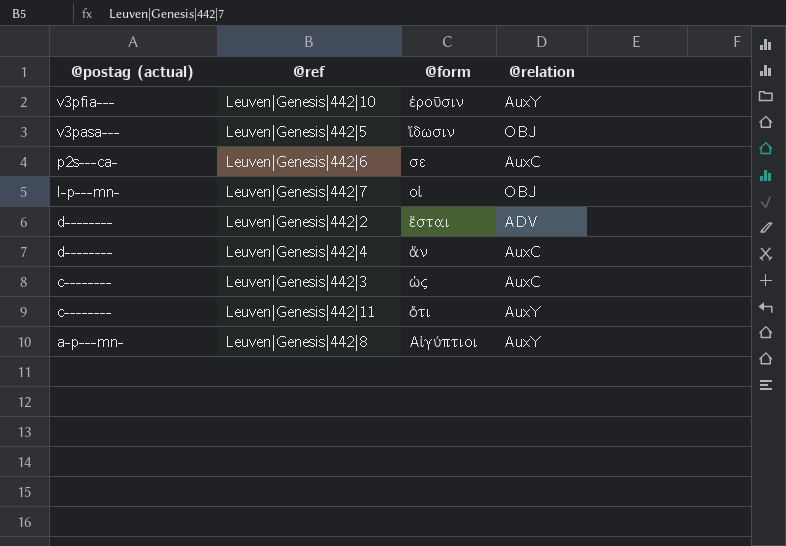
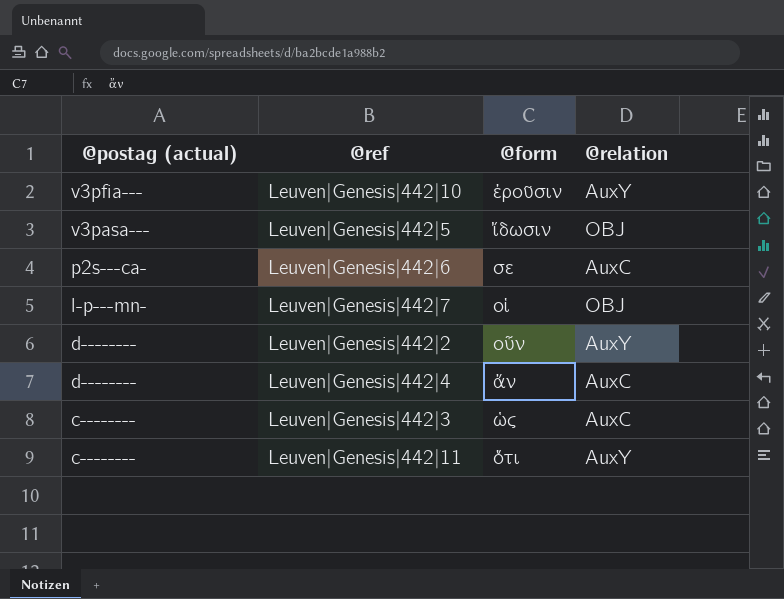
row Leuven|Genesis|442|8: a-p---mn- | Αἰγύπτιοι | AuxY -> none
Leuven|Genesis|442|2 | @form: ἔσται -> οὖν
Leuven|Genesis|442|2 | @relation: ADV -> AuxY

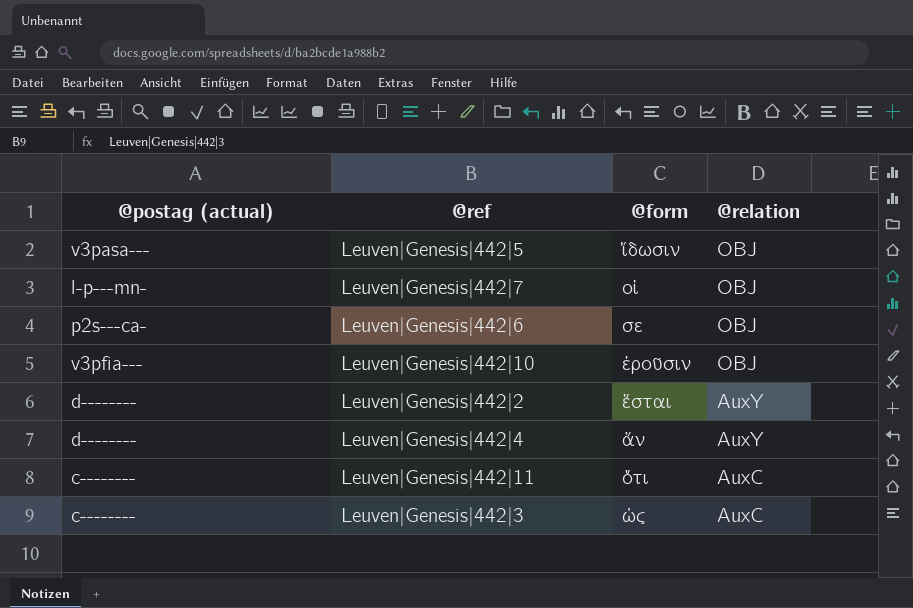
row order: @postag (actual) descending -> @relation descending
Leuven|Genesis|442|6 | @relation: AuxC -> OBJ
Leuven|Genesis|442|10 | @relation: AuxY -> OBJ
Leuven|Genesis|442|2 | @form: οὖν -> ἔσται
Leuven|Genesis|442|4 | @relation: AuxC -> AuxY
Leuven|Genesis|442|11 | @relation: AuxY -> AuxC

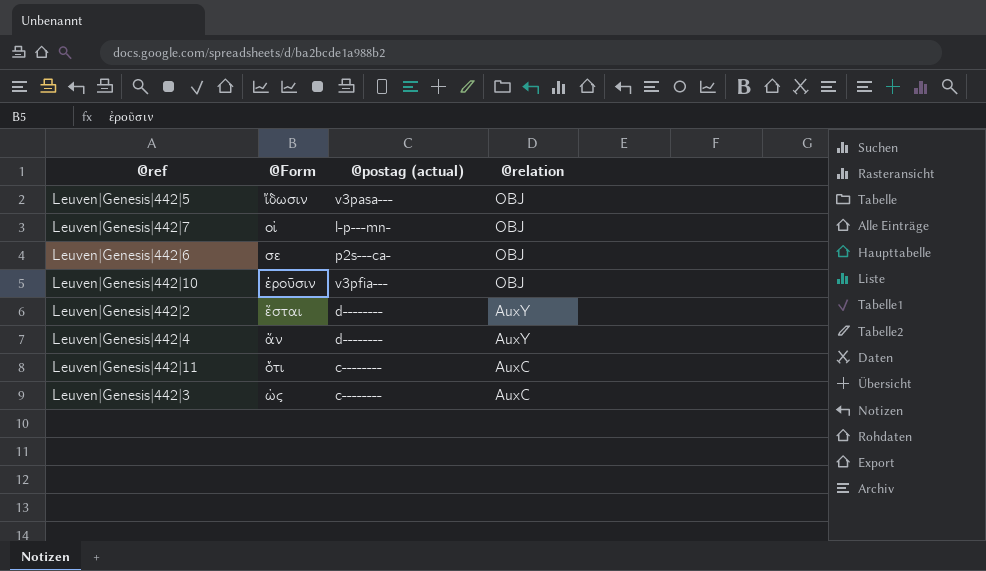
column name: @form -> @Form
column @postag (actual) | position: 1 -> 3

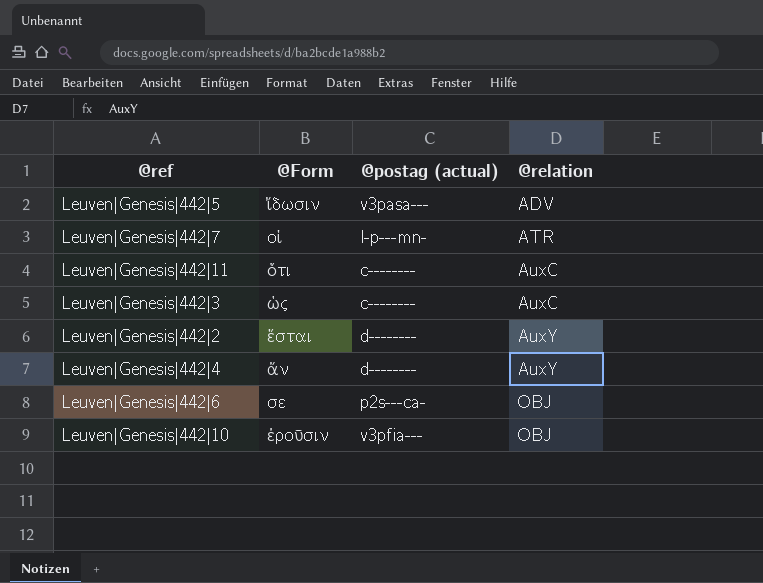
row order: @relation descending -> @relation ascending
Leuven|Genesis|442|5 | @relation: OBJ -> ADV
Leuven|Genesis|442|7 | @relation: OBJ -> ATR

